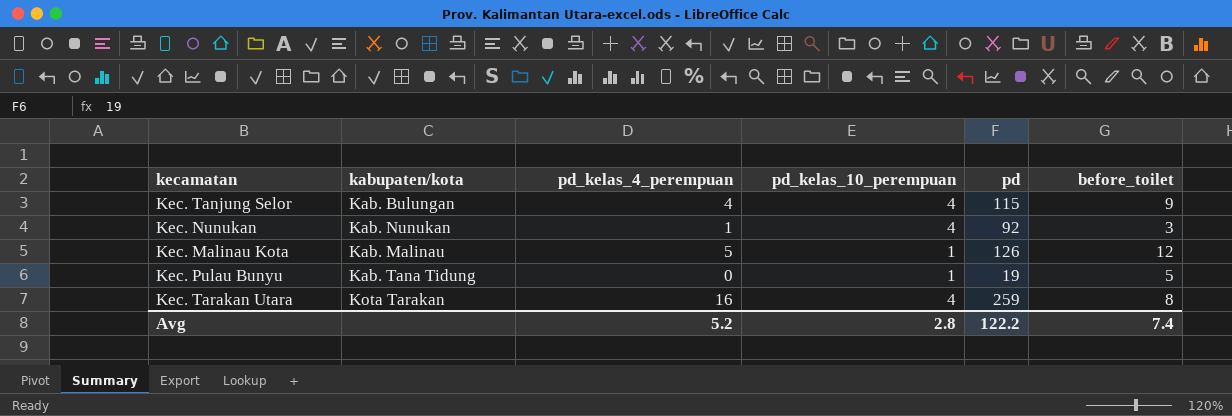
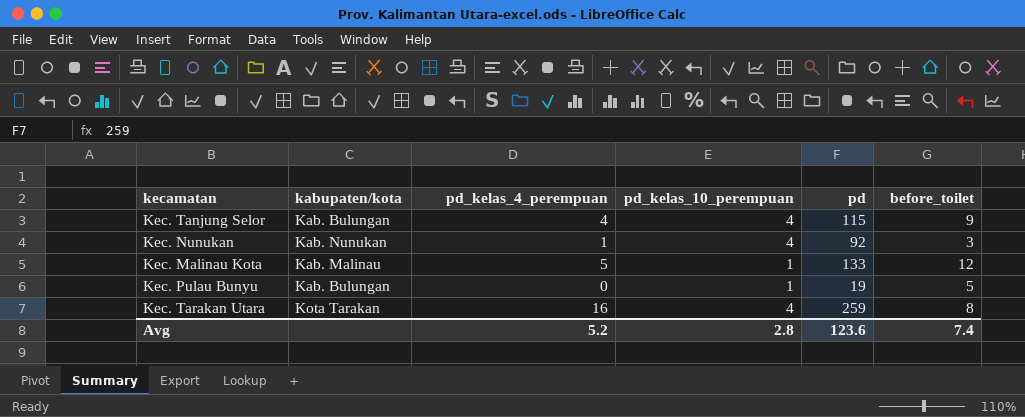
Kec. Malinau Kota | pd: 126 -> 133
Kec. Pulau Bunyu | kabupaten/kota: Kab. Tana Tidung -> Kab. Bulungan
Avg | pd: 122.2 -> 123.6

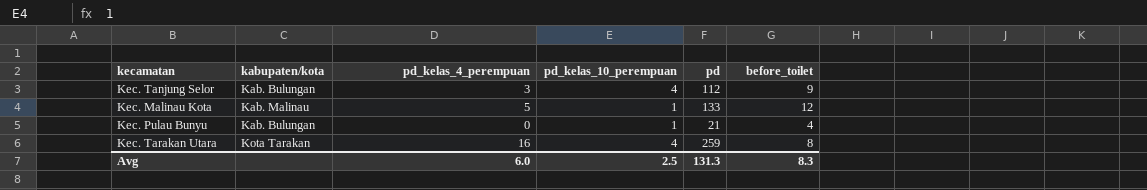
row Kec. Nunukan: Kab. Nunukan | 1 | 4 | 92 | 3 -> none
Kec. Tanjung Selor | pd_kelas_4_perempuan: 4 -> 3
Kec. Tanjung Selor | pd: 115 -> 112
Kec. Pulau Bunyu | pd: 19 -> 21
Kec. Pulau Bunyu | before_toilet: 5 -> 4
Avg | pd_kelas_4_perempuan: 5.2 -> 6.0
Avg | pd_kelas_10_perempuan: 2.8 -> 2.5
Avg | pd: 123.6 -> 131.3
Avg | before_toilet: 7.4 -> 8.3

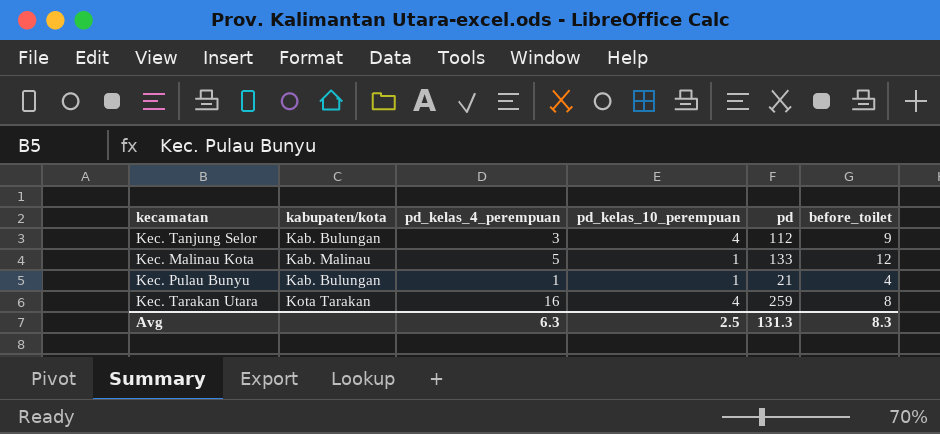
Kec. Pulau Bunyu | pd_kelas_4_perempuan: 0 -> 1
Avg | pd_kelas_4_perempuan: 6.0 -> 6.3

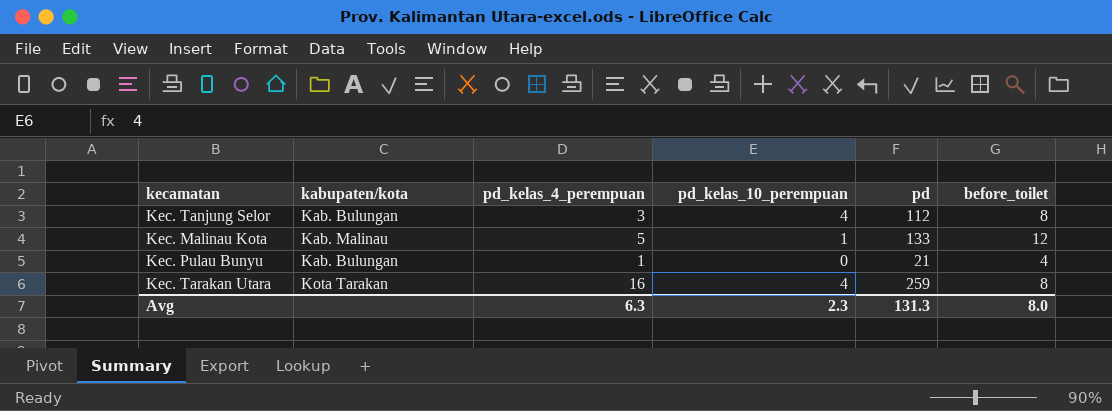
Kec. Tanjung Selor | before_toilet: 9 -> 8
Kec. Pulau Bunyu | pd_kelas_10_perempuan: 1 -> 0
Avg | pd_kelas_10_perempuan: 2.5 -> 2.3
Avg | before_toilet: 8.3 -> 8.0

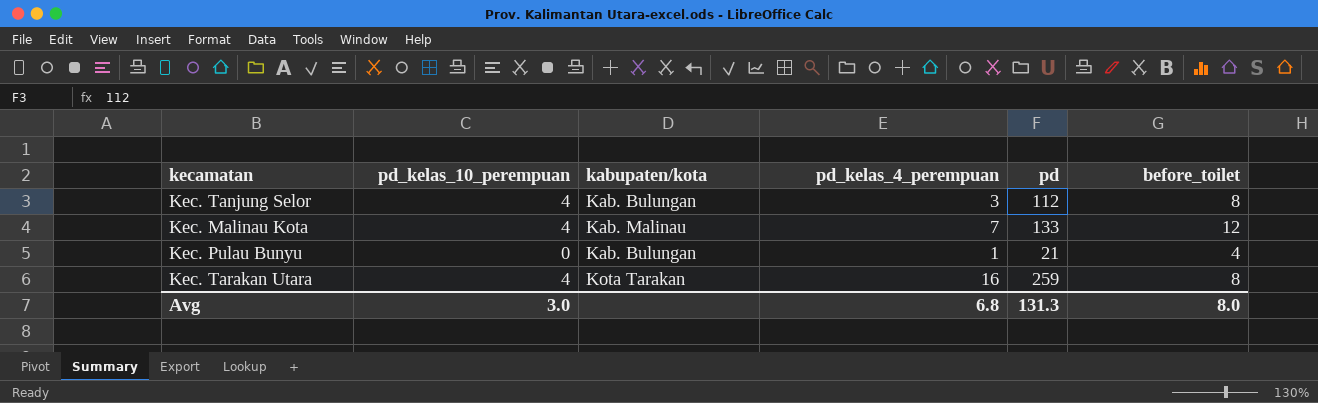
column pd_kelas_10_perempuan | position: 4 -> 2
Kec. Malinau Kota | pd_kelas_10_perempuan: 1 -> 4
Kec. Malinau Kota | pd_kelas_4_perempuan: 5 -> 7
Avg | pd_kelas_10_perempuan: 2.3 -> 3.0
Avg | pd_kelas_4_perempuan: 6.3 -> 6.8

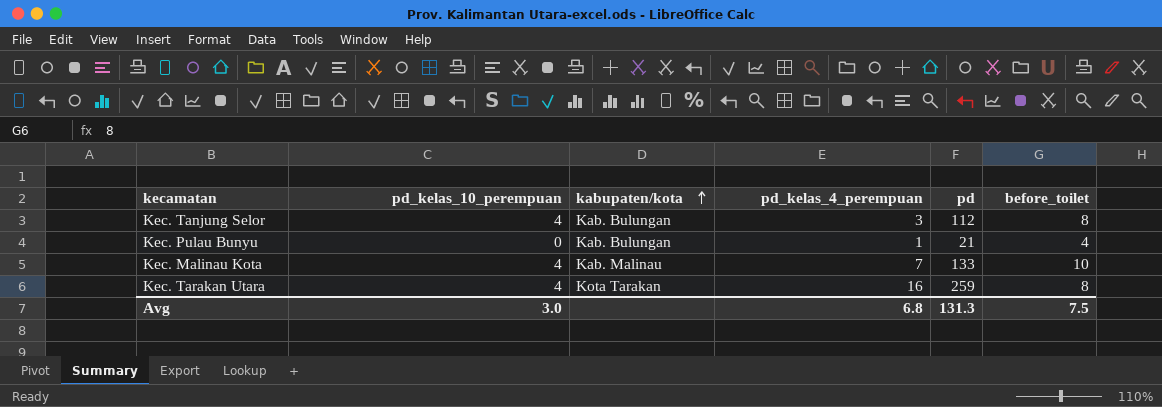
row order: none -> kabupaten/kota ascending
Kec. Malinau Kota | before_toilet: 12 -> 10
Avg | before_toilet: 8.0 -> 7.5

